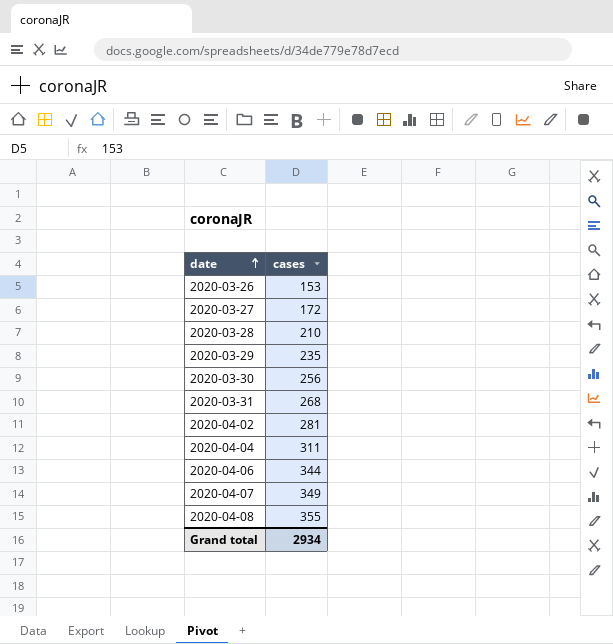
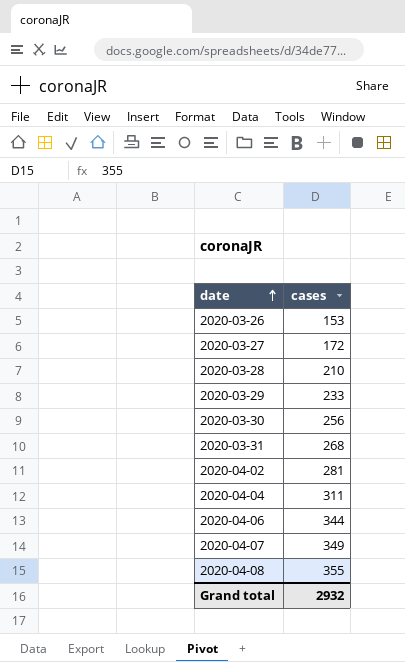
2020-03-29 | cases: 235 -> 233
Grand total | cases: 2934 -> 2932

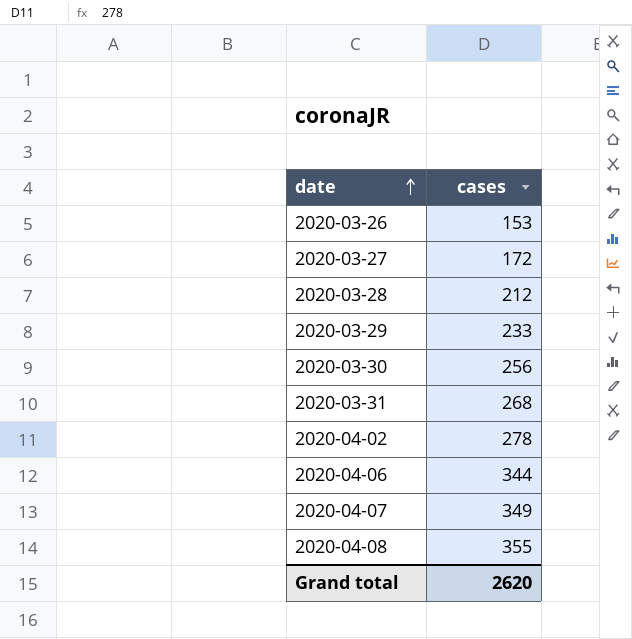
row 2020-04-04: 311 -> none
2020-03-28 | cases: 210 -> 212
2020-04-02 | cases: 281 -> 278
Grand total | cases: 2932 -> 2620

